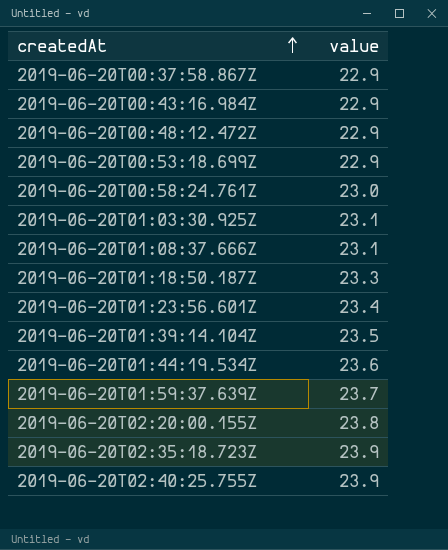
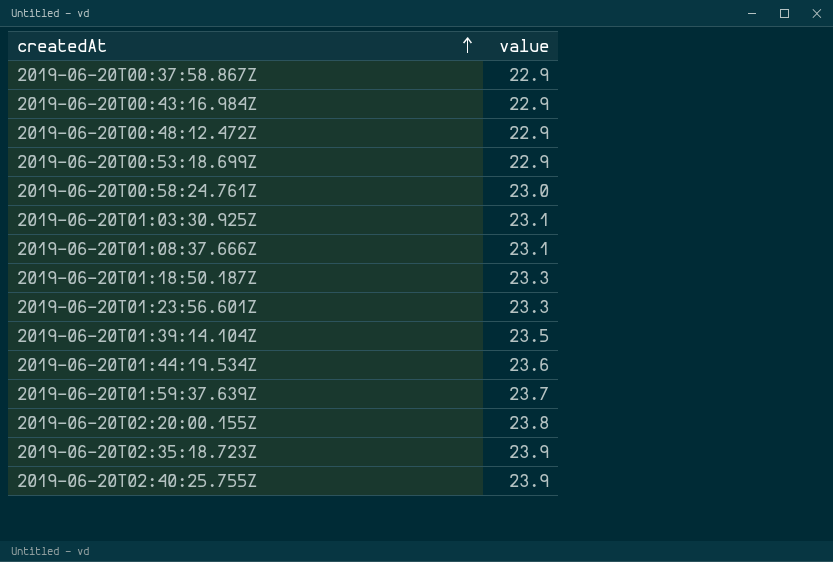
2019-06-20T01:23:56.601Z | value: 23.4 -> 23.3

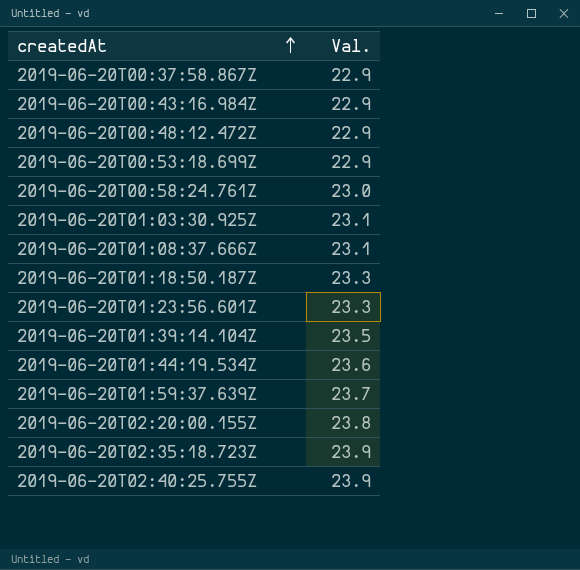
column name: value -> Val.

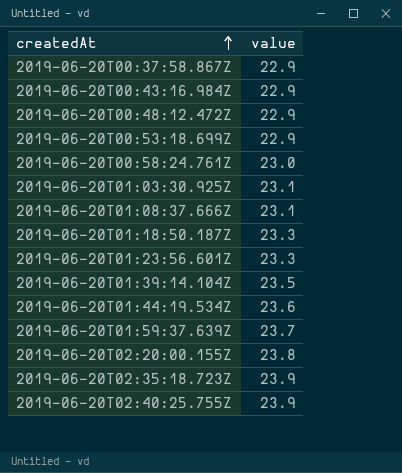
column name: Val. -> value

